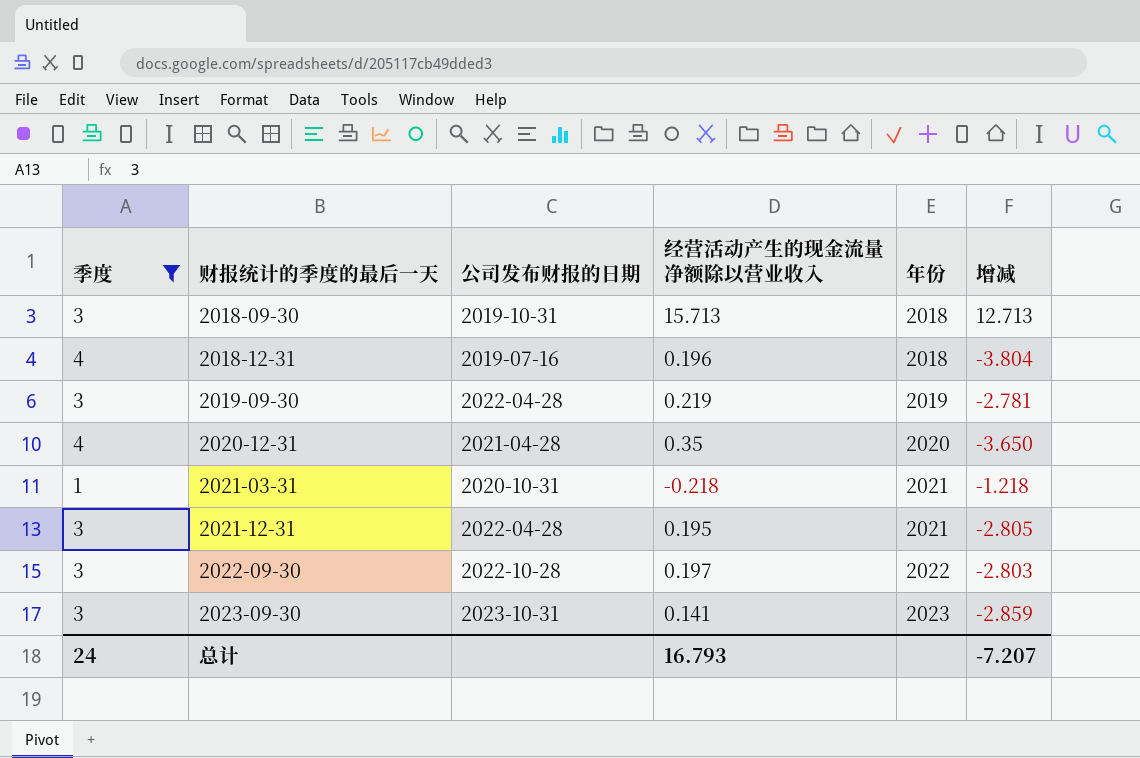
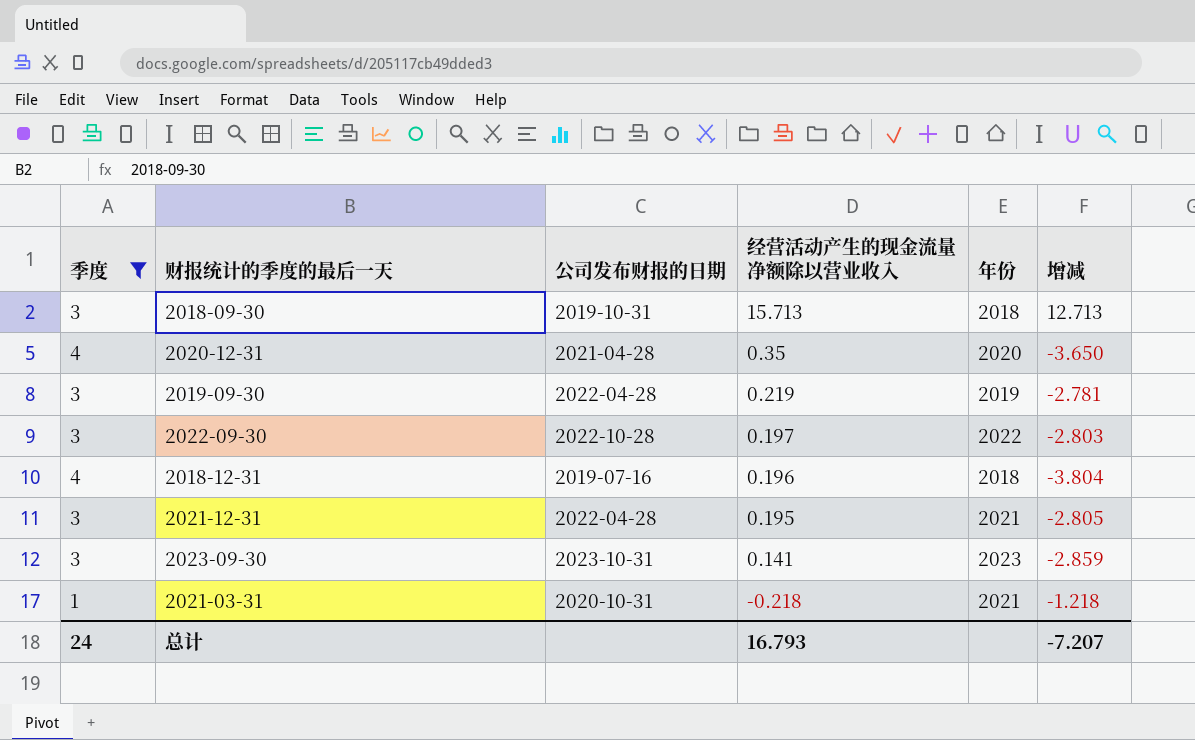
row order: 财报统计的季度的最后一天 ascending -> 经营活动产生的现金流量净额除以营业收入 descending

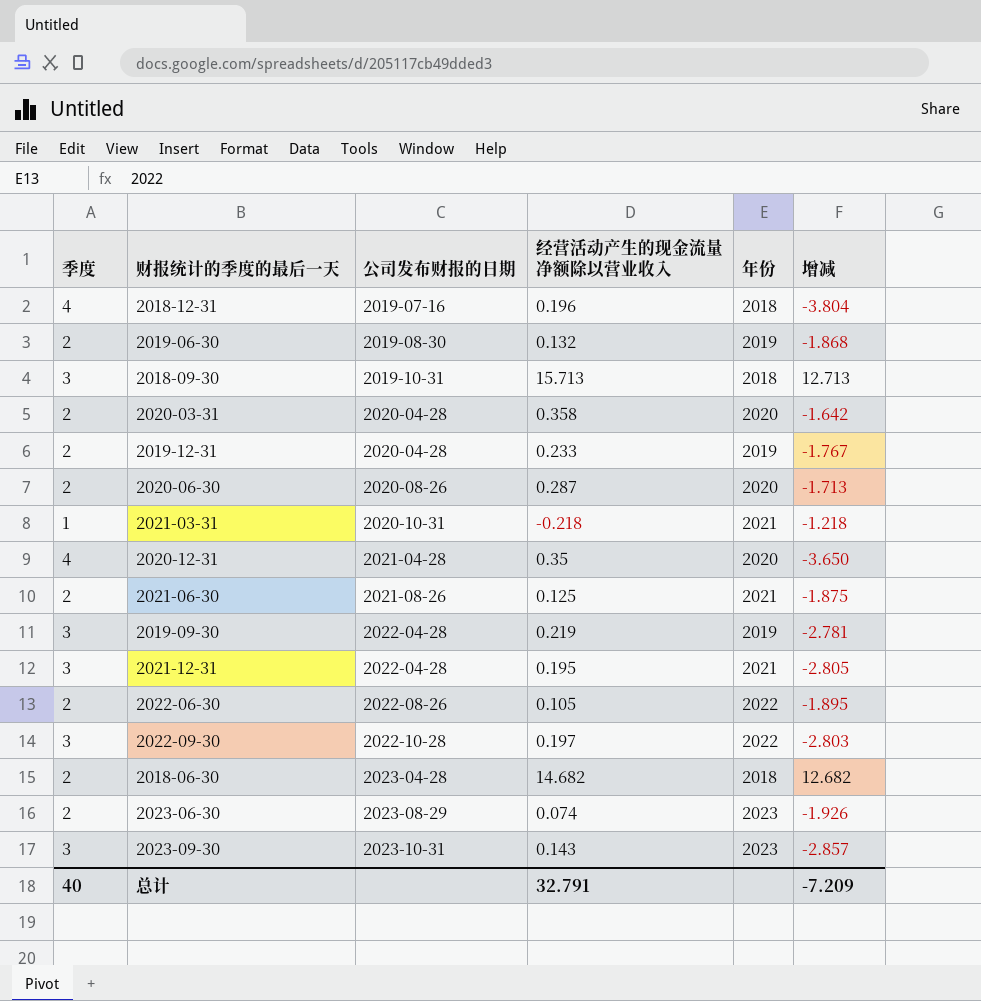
filter: 季度 != 2 -> none
row order: 经营活动产生的现金流量净额除以营业收入 descending -> 公司发布财报的日期 ascending
2023-09-30 | 经营活动产生的现金流量净额除以营业收入: 0.141 -> 0.143
2023-09-30 | 增减: -2.859 -> -2.857
总计 | 季度: 24 -> 40
总计 | 经营活动产生的现金流量净额除以营业收入: 16.793 -> 32.791
总计 | 增减: -7.207 -> -7.209

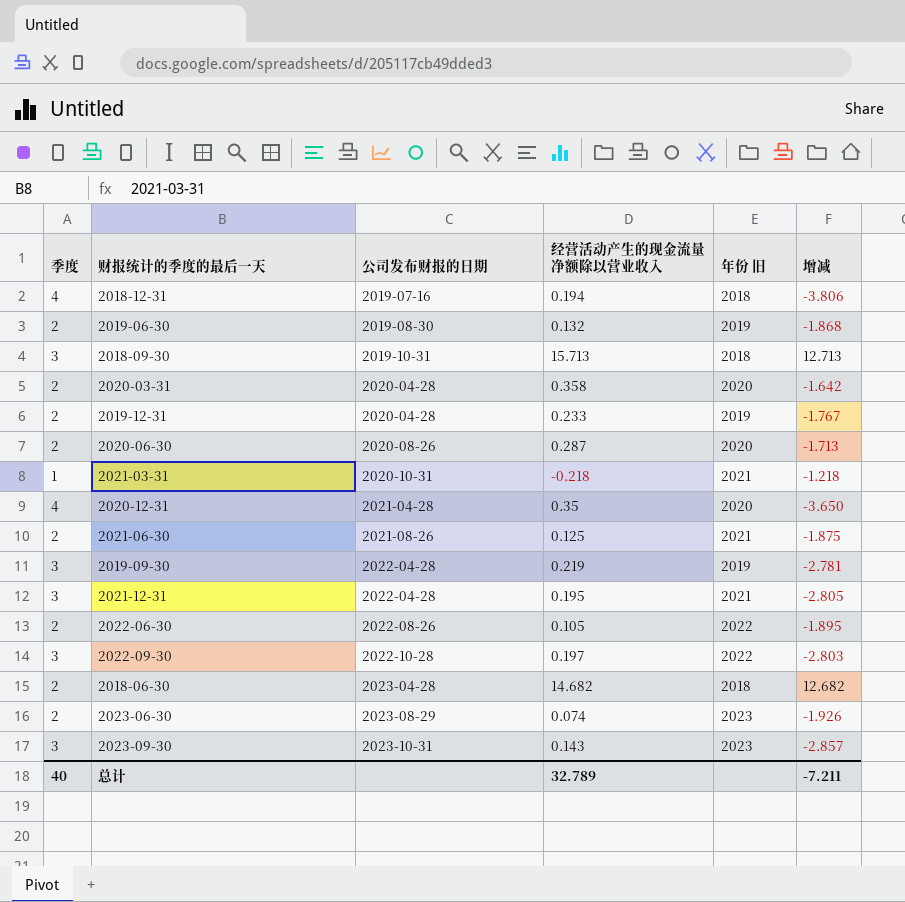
column name: 年份 -> 年份 旧
2018-12-31 | 经营活动产生的现金流量净额除以营业收入: 0.196 -> 0.194
2018-12-31 | 增减: -3.804 -> -3.806
总计 | 经营活动产生的现金流量净额除以营业收入: 32.791 -> 32.789
总计 | 增减: -7.209 -> -7.211

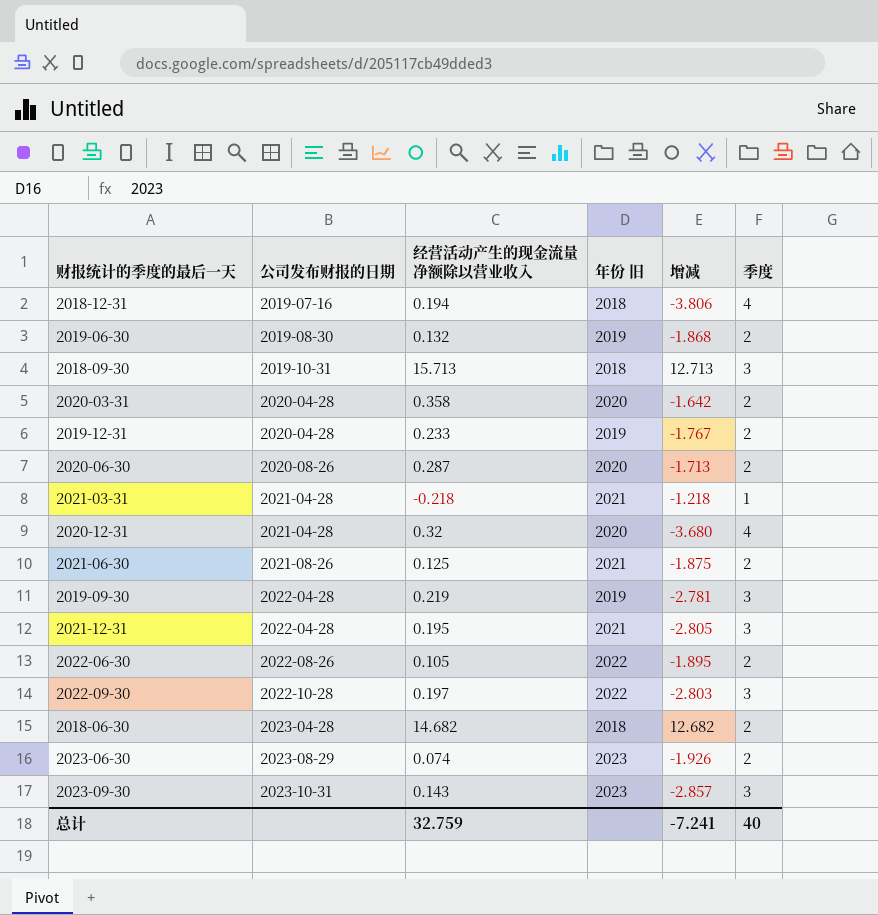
column 季度 | position: 1 -> 6
2021-03-31 | 公司发布财报的日期: 2020-10-31 -> 2021-04-28
2020-12-31 | 经营活动产生的现金流量净额除以营业收入: 0.35 -> 0.32
2020-12-31 | 增减: -3.650 -> -3.680
总计 | 经营活动产生的现金流量净额除以营业收入: 32.789 -> 32.759
总计 | 增减: -7.211 -> -7.241

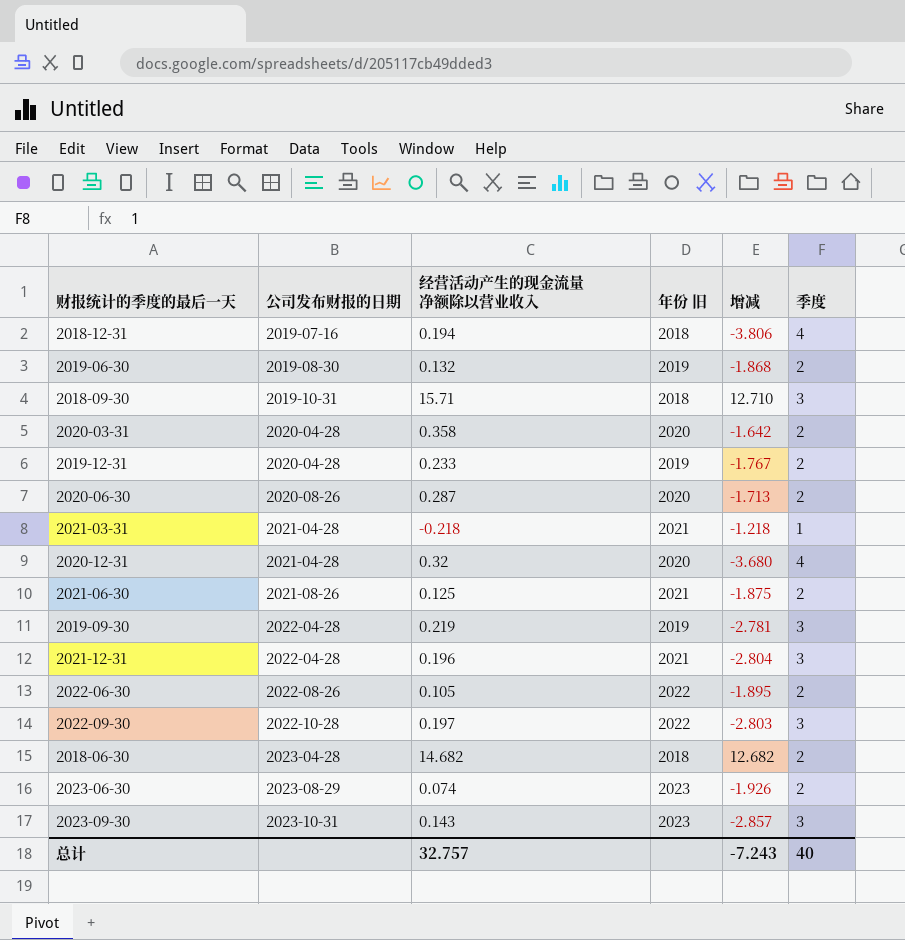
2018-09-30 | 经营活动产生的现金流量净额除以营业收入: 15.713 -> 15.71
2018-09-30 | 增减: 12.713 -> 12.710
2021-12-31 | 经营活动产生的现金流量净额除以营业收入: 0.195 -> 0.196
2021-12-31 | 增减: -2.805 -> -2.804
总计 | 经营活动产生的现金流量净额除以营业收入: 32.759 -> 32.757
总计 | 增减: -7.241 -> -7.243

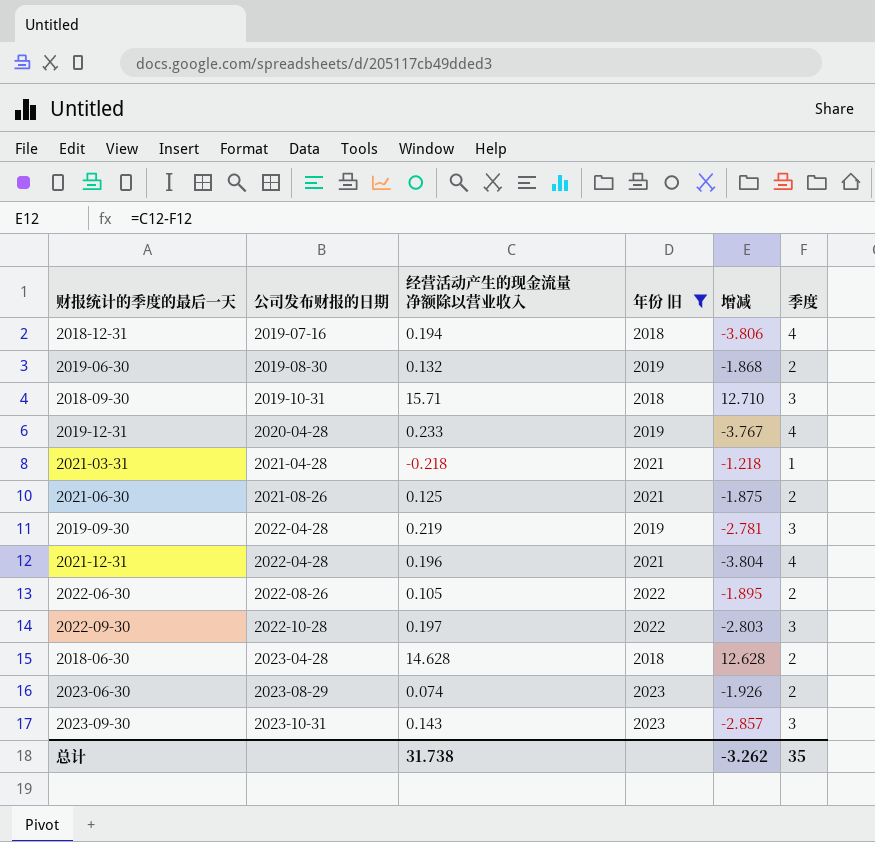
filter: none -> 年份 旧 != 2020
2019-12-31 | 增减: -1.767 -> -3.767
2019-12-31 | 季度: 2 -> 4
2021-12-31 | 增减: -2.804 -> -3.804
2021-12-31 | 季度: 3 -> 4
2018-06-30 | 经营活动产生的现金流量净额除以营业收入: 14.682 -> 14.628
2018-06-30 | 增减: 12.682 -> 12.628
总计 | 经营活动产生的现金流量净额除以营业收入: 32.757 -> 31.738
总计 | 增减: -7.243 -> -3.262
总计 | 季度: 40 -> 35

